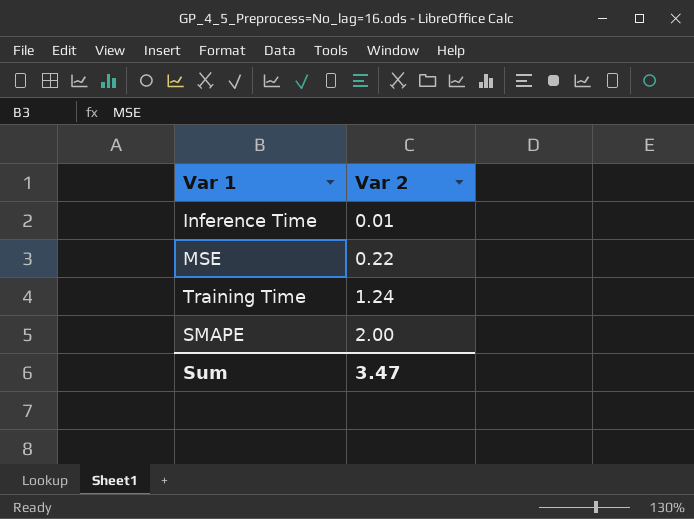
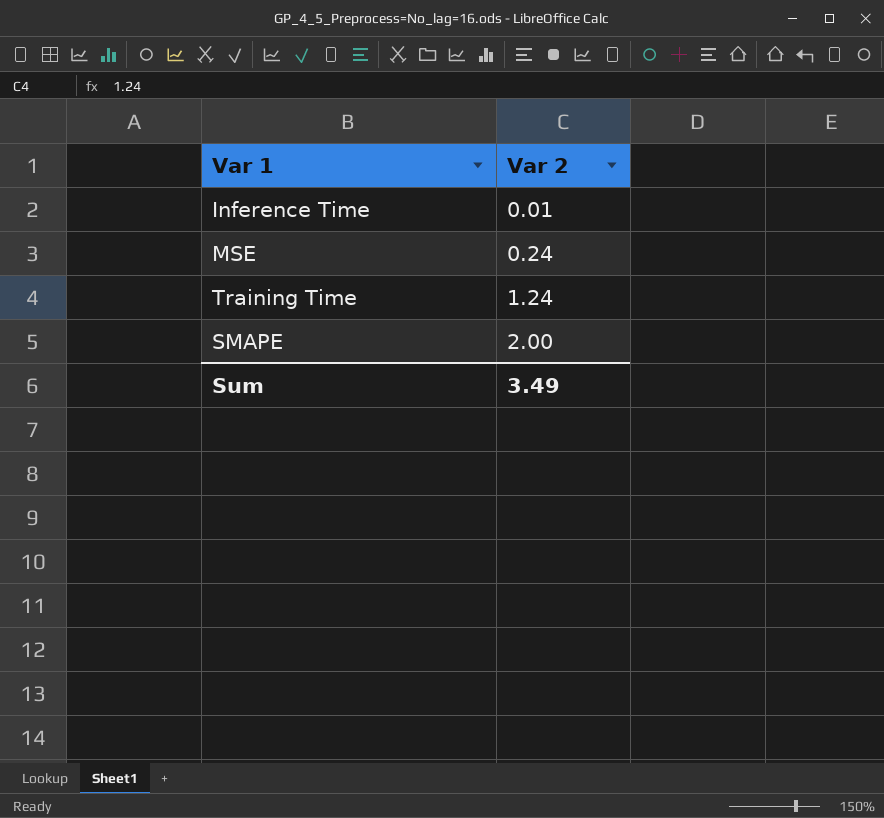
MSE | Var 2: 0.22 -> 0.24
Sum | Var 2: 3.47 -> 3.49

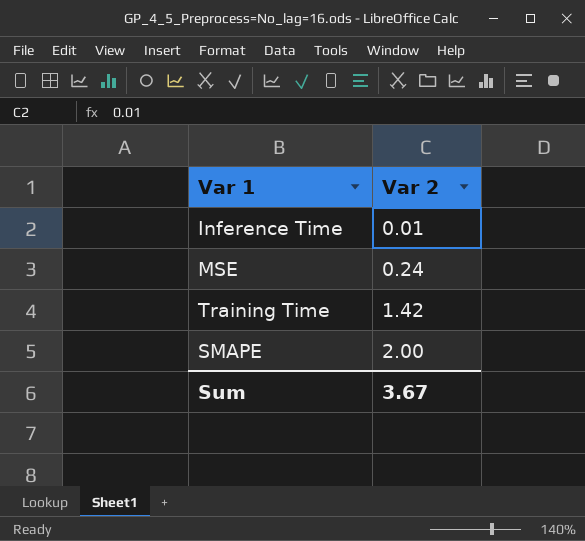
Training Time | Var 2: 1.24 -> 1.42
Sum | Var 2: 3.49 -> 3.67

